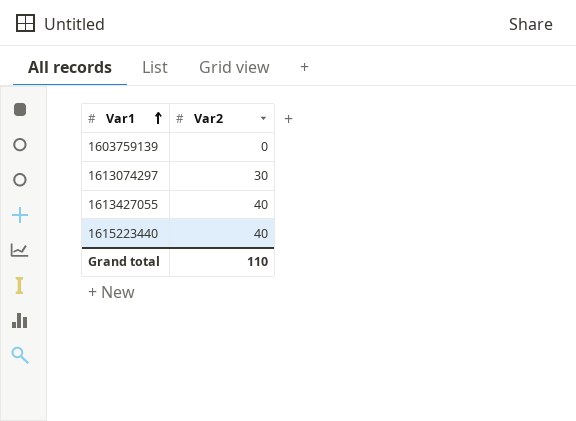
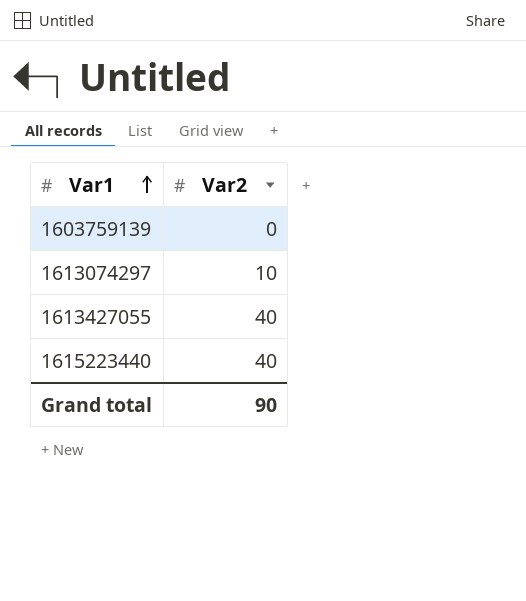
1613074297 | Var2: 30 -> 10
Grand total | Var2: 110 -> 90

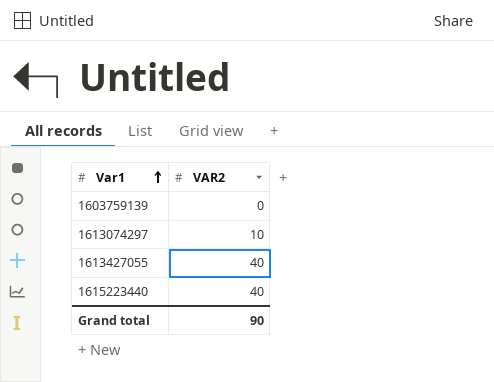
column name: Var2 -> VAR2

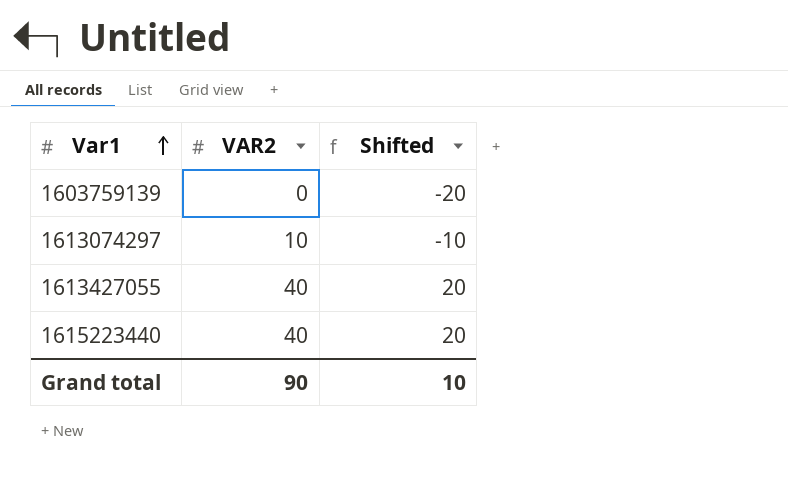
column Shifted | formula: none -> [VAR2] - 20

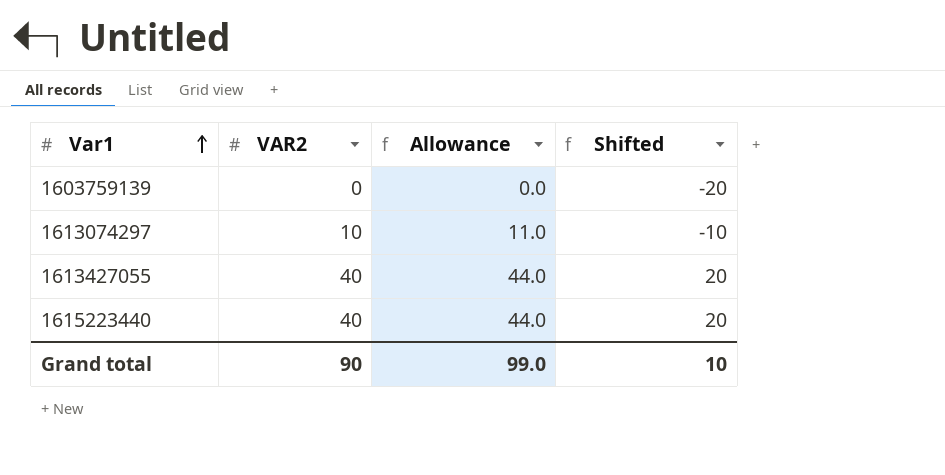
column Allowance | formula: none -> [VAR2] * 1.1

